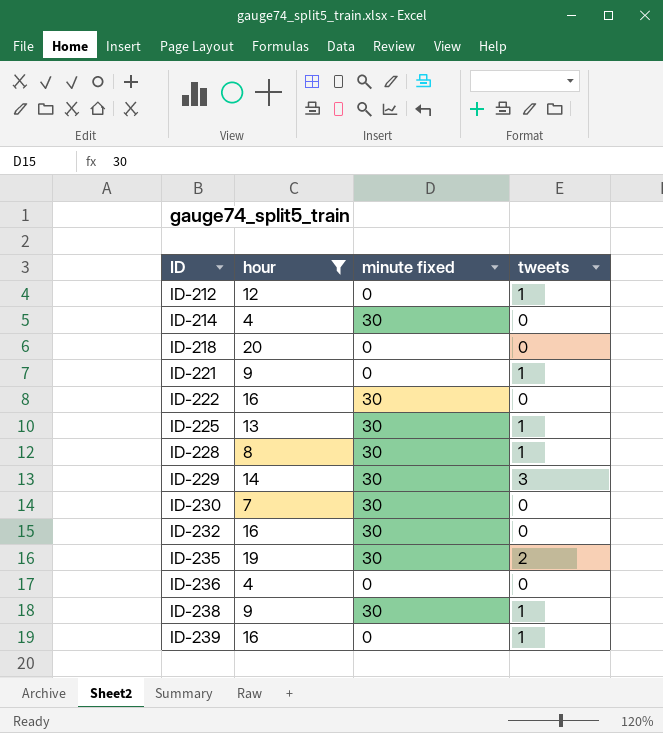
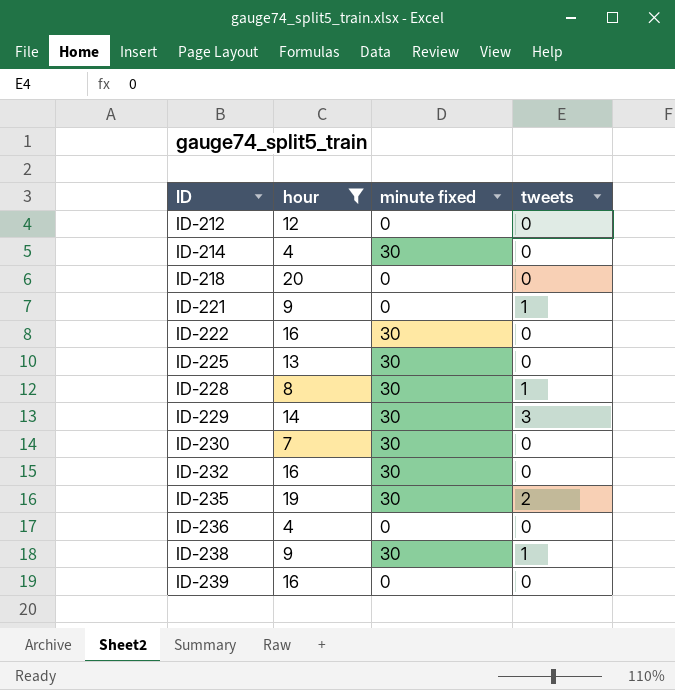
ID-212 | tweets: 1 -> 0
ID-225 | tweets: 1 -> 0
ID-239 | tweets: 1 -> 0

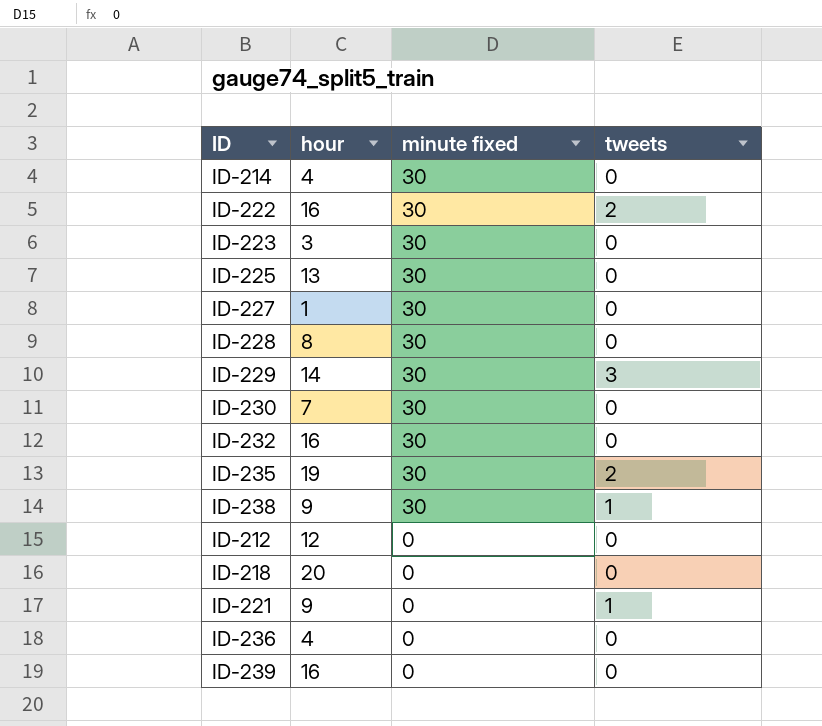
filter: hour >= 4 -> none
row order: ID ascending -> minute fixed descending
ID-222 | tweets: 0 -> 2
ID-228 | tweets: 1 -> 0

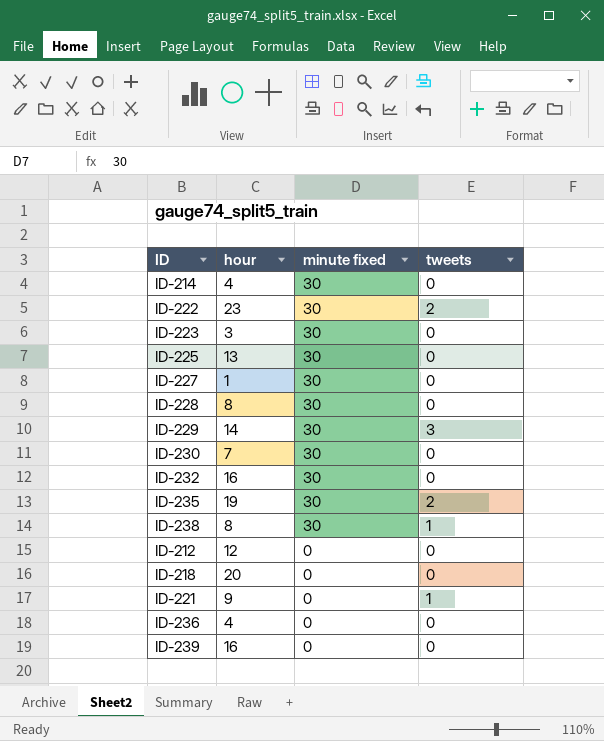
ID-222 | hour: 16 -> 23
ID-238 | hour: 9 -> 8

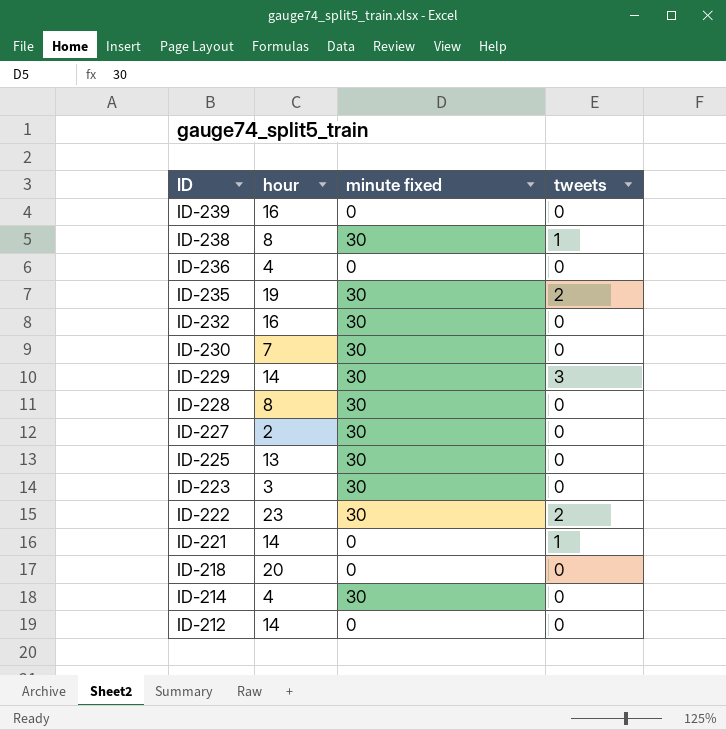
row order: minute fixed descending -> ID descending
ID-227 | hour: 1 -> 2
ID-221 | hour: 9 -> 14
ID-212 | hour: 12 -> 14

